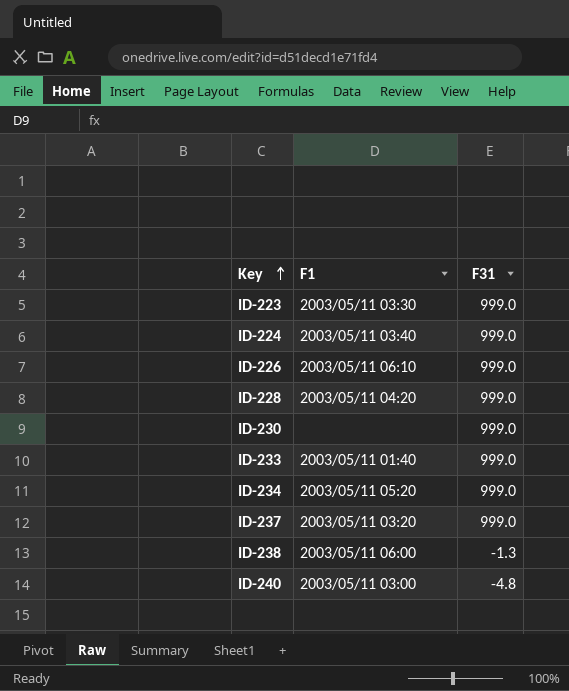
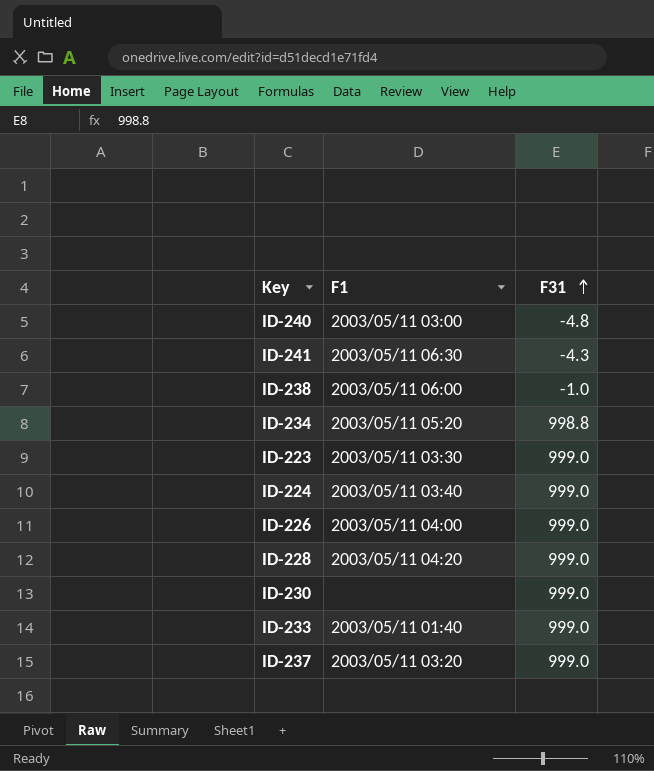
row order: Key ascending -> F31 ascending
row ID-241: none -> 2003/05/11 06:30 | -4.3
ID-238 | F31: -1.3 -> -1.0
ID-234 | F31: 999.0 -> 998.8
ID-226 | F1: 2003/05/11 06:10 -> 2003/05/11 04:00

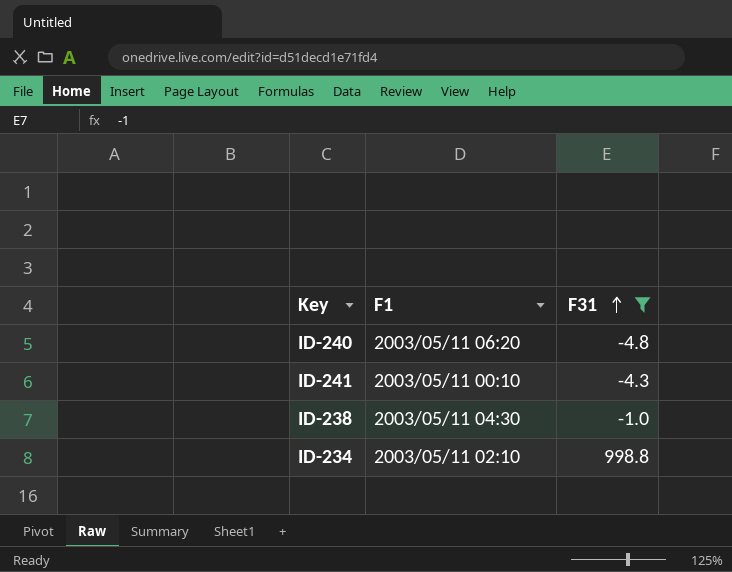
filter: none -> F31 != 999.0
ID-240 | F1: 2003/05/11 03:00 -> 2003/05/11 06:20
ID-241 | F1: 2003/05/11 06:30 -> 2003/05/11 00:10
ID-238 | F1: 2003/05/11 06:00 -> 2003/05/11 04:30
ID-234 | F1: 2003/05/11 05:20 -> 2003/05/11 02:10

